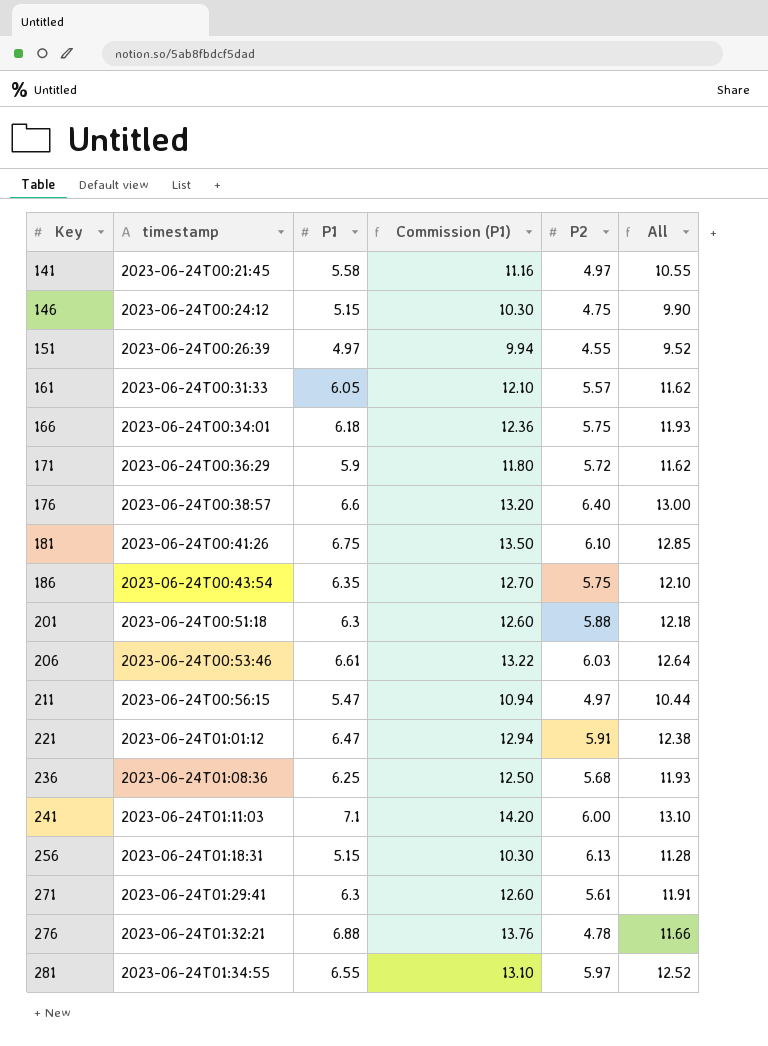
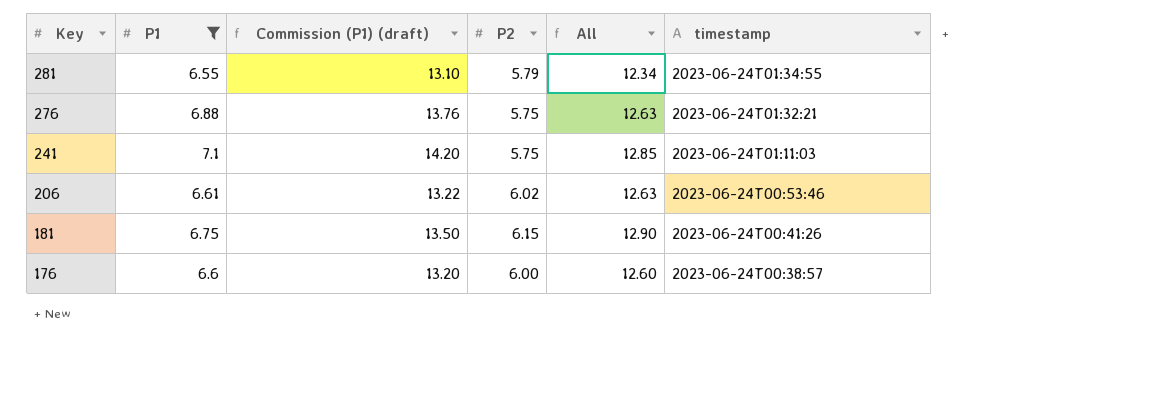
filter: none -> P1 >= 6.55
row order: Key ascending -> Key descending
column name: Commission (P1) -> Commission (P1) (draft)
column timestamp | position: 2 -> 6
281 | P2: 5.97 -> 5.79
281 | All: 12.52 -> 12.34
276 | P2: 4.78 -> 5.75
276 | All: 11.66 -> 12.63
241 | P2: 6.00 -> 5.75
241 | All: 13.10 -> 12.85
206 | P2: 6.03 -> 6.02
206 | All: 12.64 -> 12.63
181 | P2: 6.10 -> 6.15
181 | All: 12.85 -> 12.90
176 | P2: 6.40 -> 6.00
176 | All: 13.00 -> 12.60

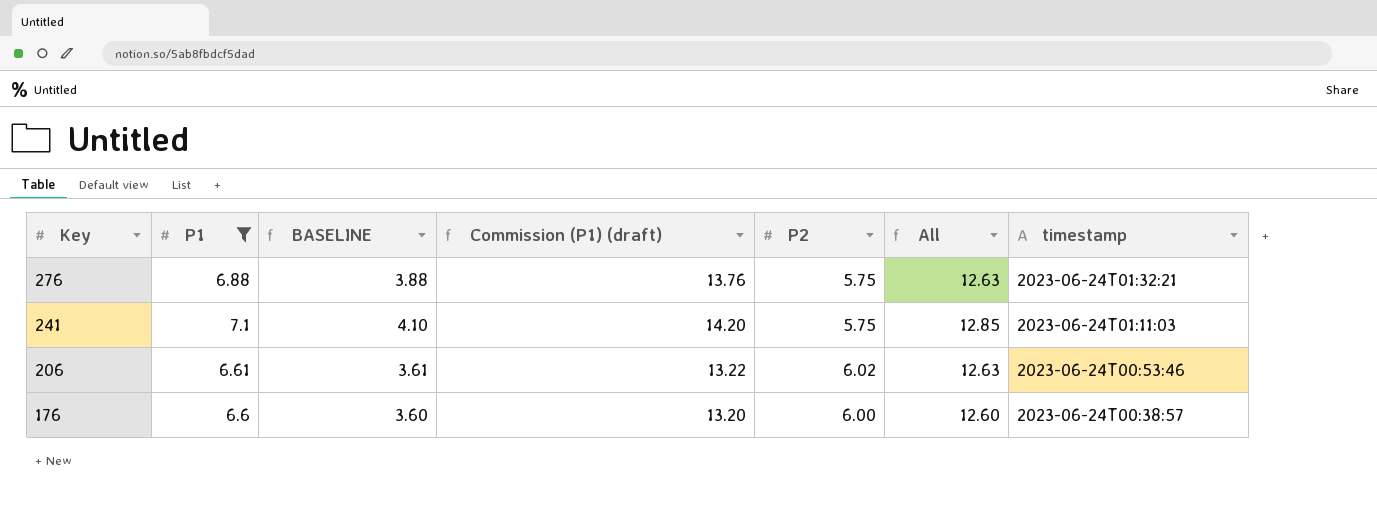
column BASELINE | formula: none -> [P1] - 3
row 281: 6.55 | 13.10 | 5.79 | 12.34 | 2023-06-24T01:34:55 -> none
row 181: 6.75 | 13.50 | 6.15 | 12.90 | 2023-06-24T00:41:26 -> none

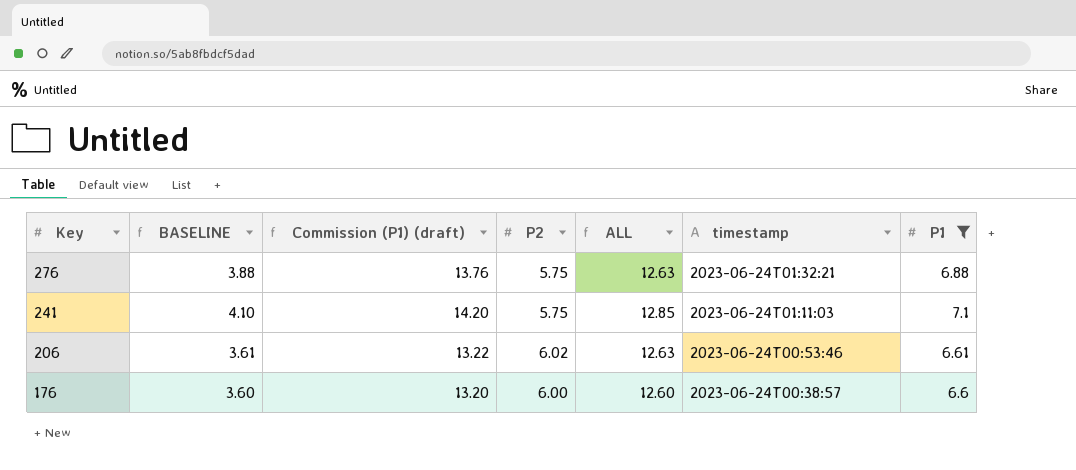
column name: All -> ALL
column P1 | position: 2 -> 7

